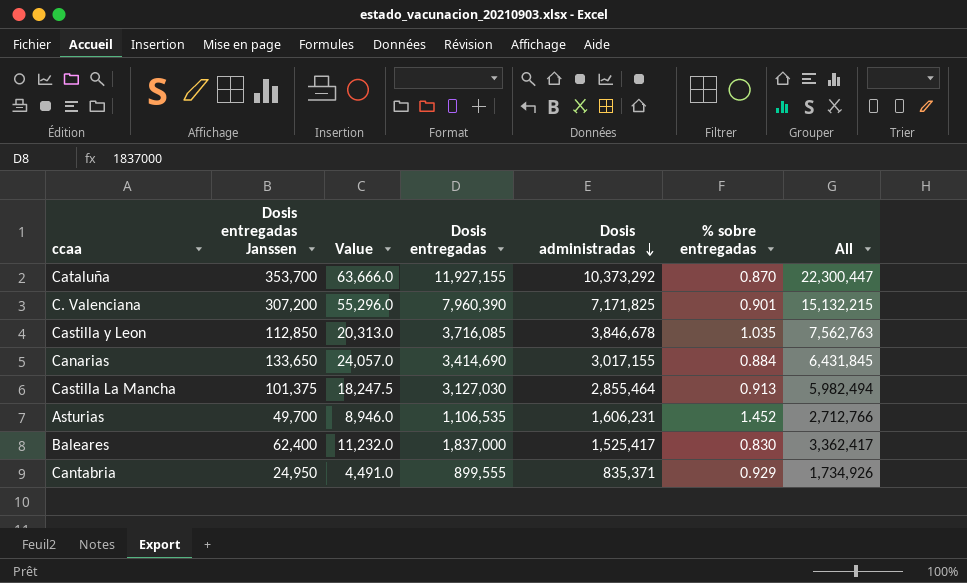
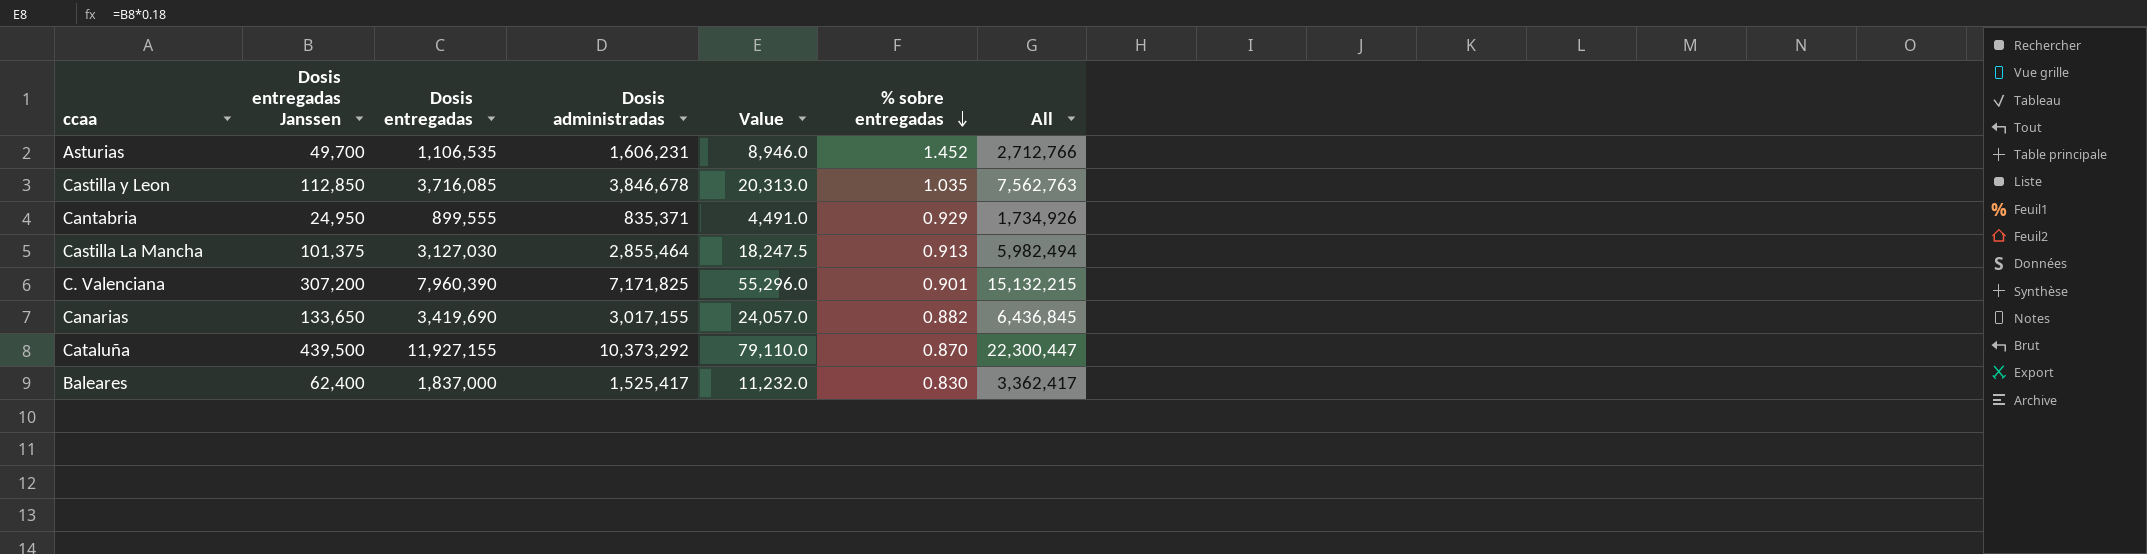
row order: Dosis administradas descending -> % sobre entregadas descending
column Value | position: 3 -> 5
Canarias | Dosis entregadas: 3,414,690 -> 3,419,690
Canarias | % sobre entregadas: 0.884 -> 0.882
Canarias | All: 6,431,845 -> 6,436,845
Cataluña | Dosis entregadas Janssen: 353,700 -> 439,500
Cataluña | Value: 63,666.0 -> 79,110.0

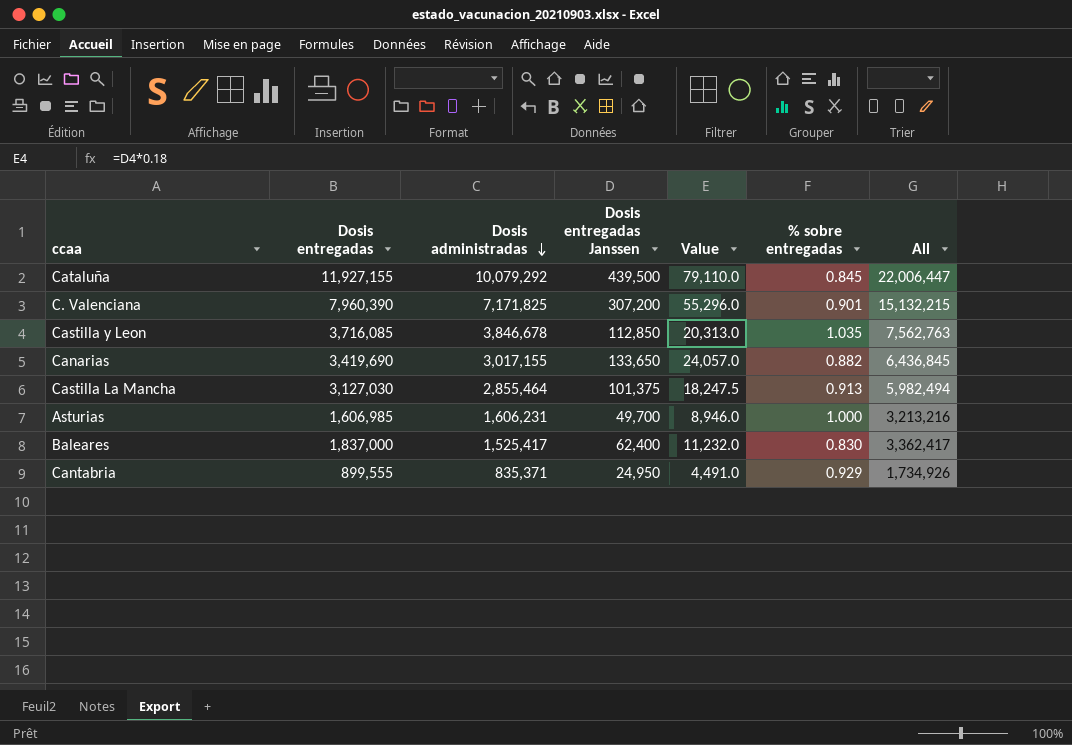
row order: % sobre entregadas descending -> Dosis administradas descending
column Dosis entregadas Janssen | position: 2 -> 4
Cataluña | Dosis administradas: 10,373,292 -> 10,079,292
Cataluña | % sobre entregadas: 0.870 -> 0.845
Cataluña | All: 22,300,447 -> 22,006,447
Asturias | Dosis entregadas: 1,106,535 -> 1,606,985
Asturias | % sobre entregadas: 1.452 -> 1.000
Asturias | All: 2,712,766 -> 3,213,216

